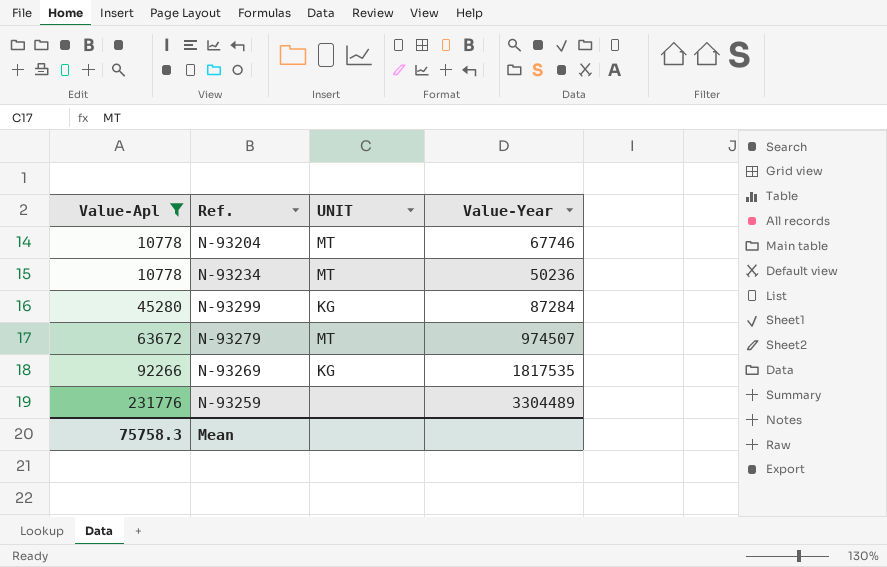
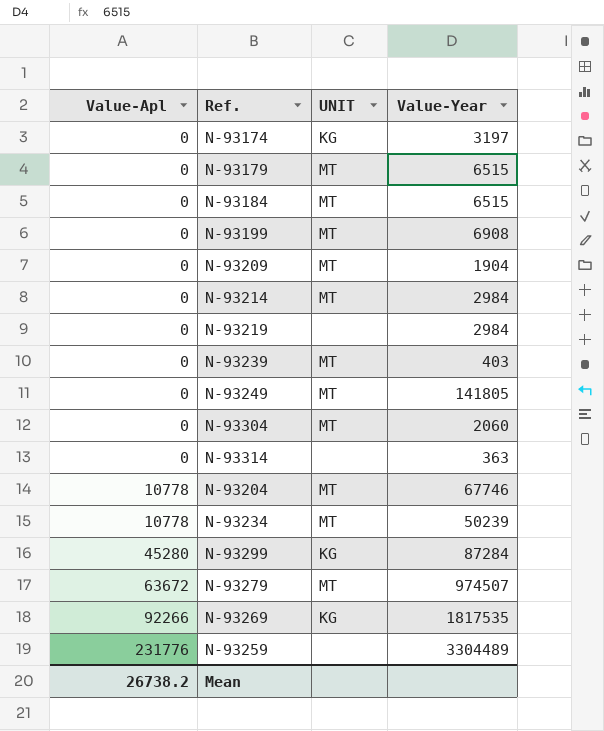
filter: Value-Apl != 0 -> none
N-93234 | Value-Year: 50236 -> 50239
Mean | Value-Apl: 75758.3 -> 26738.2

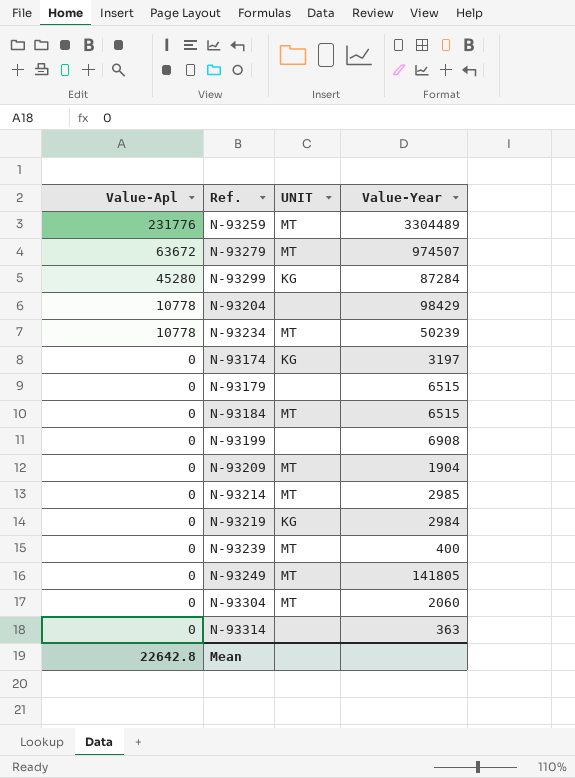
row order: Value-Apl ascending -> Value-Apl descending
row N-93269: 92266 | KG | 1817535 -> none
N-93259 | UNIT: none -> MT
N-93204 | UNIT: MT -> none
N-93204 | Value-Year: 67746 -> 98429
N-93179 | UNIT: MT -> none
N-93199 | UNIT: MT -> none
N-93214 | Value-Year: 2984 -> 2985
N-93219 | UNIT: none -> KG
N-93239 | Value-Year: 403 -> 400
Mean | Value-Apl: 26738.2 -> 22642.8

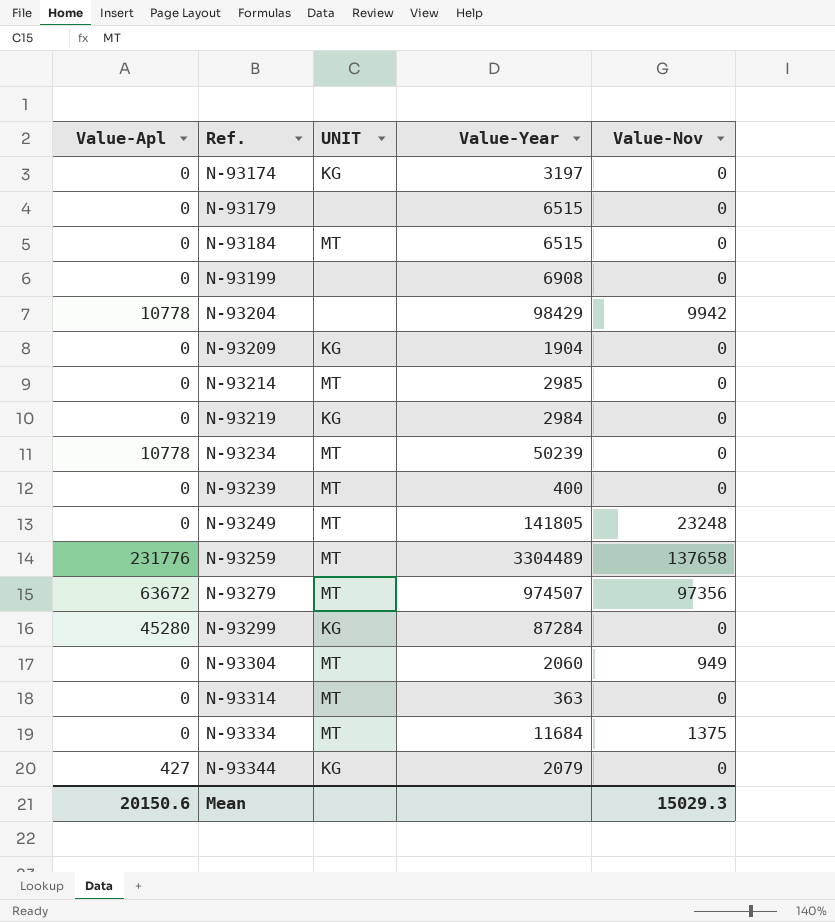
row order: Value-Apl descending -> Ref. ascending
column Value-Nov | position: none -> 5
N-93209 | UNIT: MT -> KG
N-93314 | UNIT: none -> MT
row N-93334: none -> 0 | MT | 11684 | 1375
row N-93344: none -> 427 | KG | 2079 | 0
Mean | Value-Apl: 22642.8 -> 20150.6

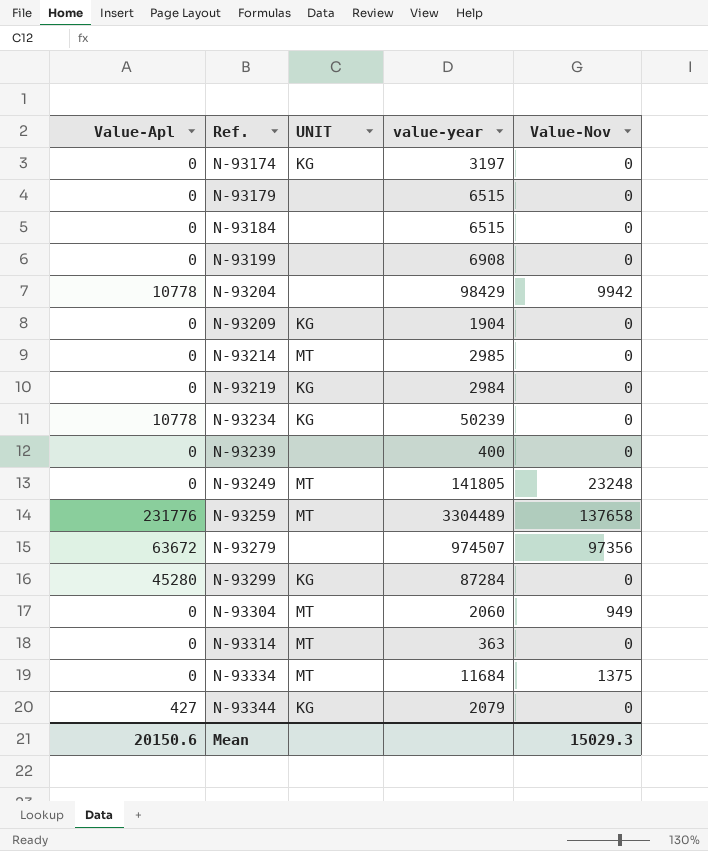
column name: Value-Year -> value-year
N-93184 | UNIT: MT -> none
N-93234 | UNIT: MT -> KG
N-93239 | UNIT: MT -> none
N-93279 | UNIT: MT -> none

